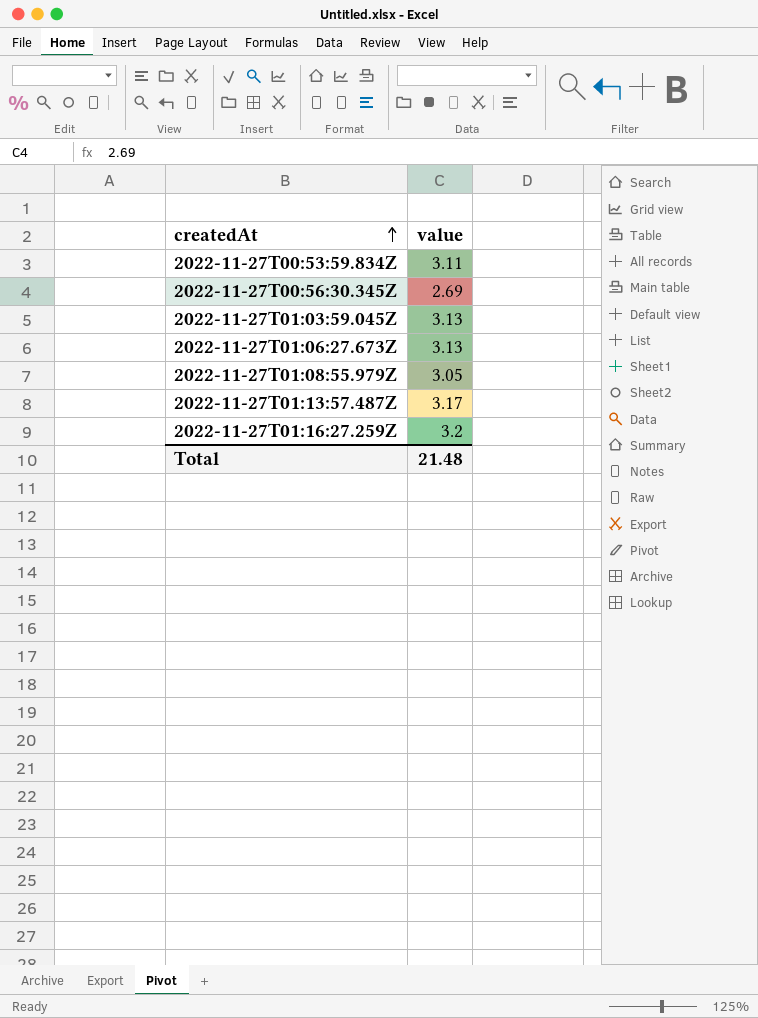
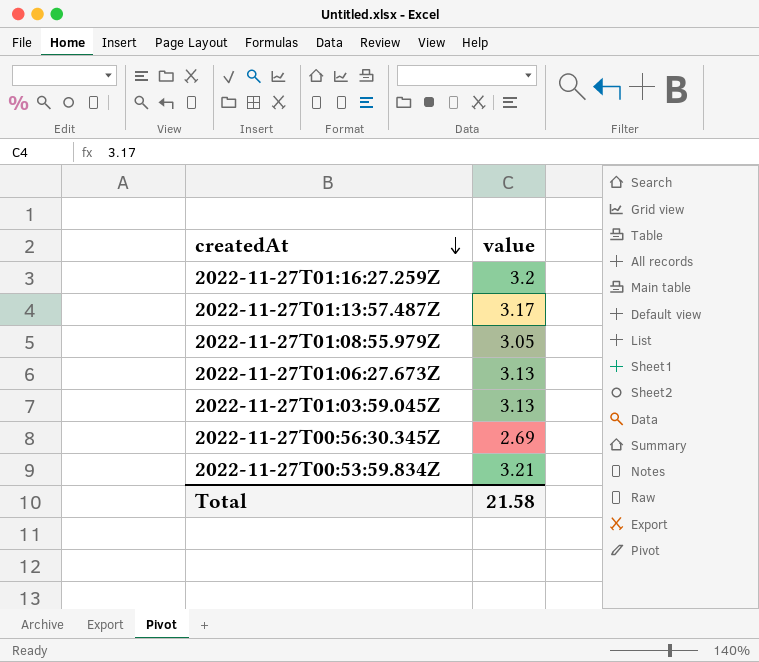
row order: createdAt ascending -> createdAt descending
2022-11-27T00:53:59.834Z | value: 3.11 -> 3.21
Total | value: 21.48 -> 21.58

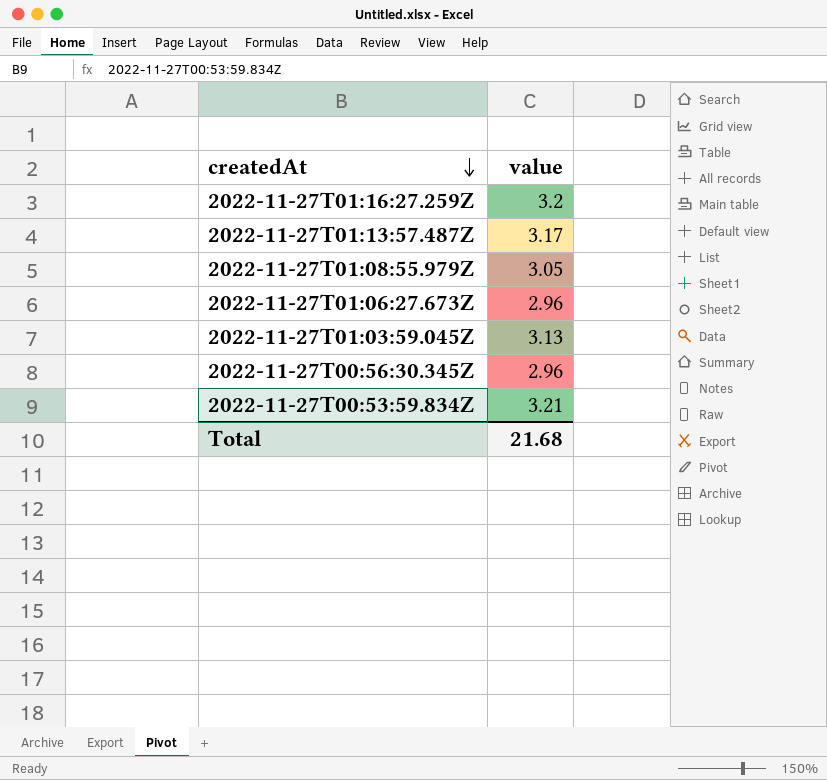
2022-11-27T01:06:27.673Z | value: 3.13 -> 2.96
2022-11-27T00:56:30.345Z | value: 2.69 -> 2.96
Total | value: 21.58 -> 21.68

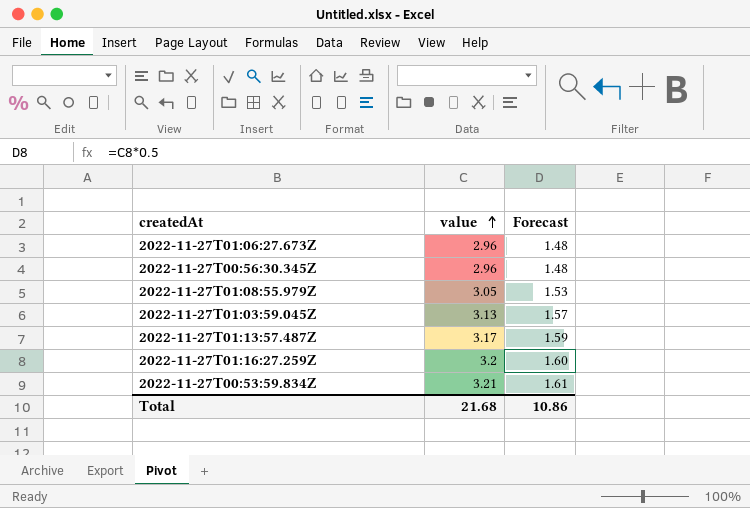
row order: createdAt descending -> value ascending
column Forecast | formula: none -> [value] * 0.5

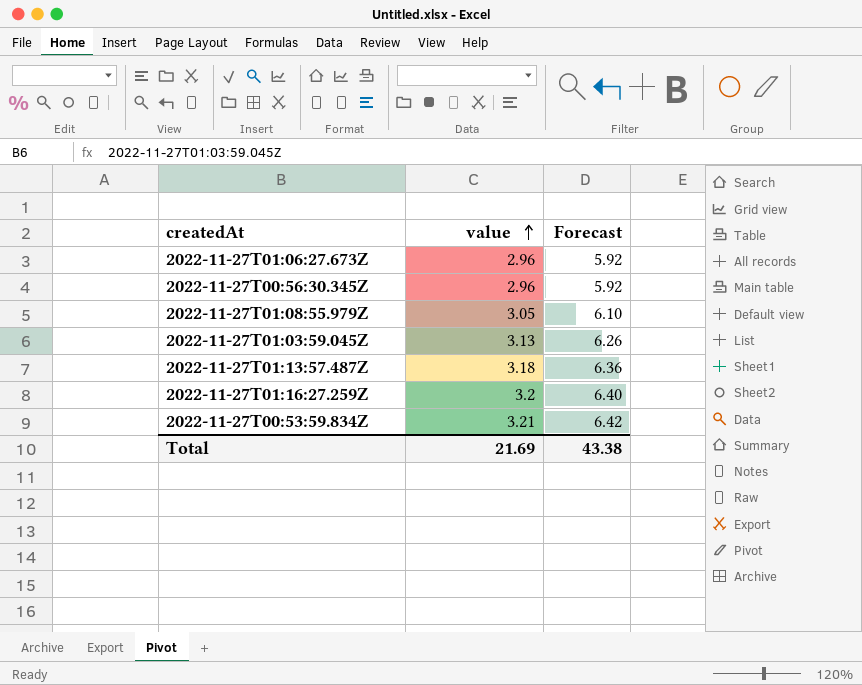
column Forecast | formula: [value] * 0.5 -> [value] * 2
2022-11-27T01:13:57.487Z | value: 3.17 -> 3.18
Total | value: 21.68 -> 21.69
Total | Forecast: 10.86 -> 43.38

